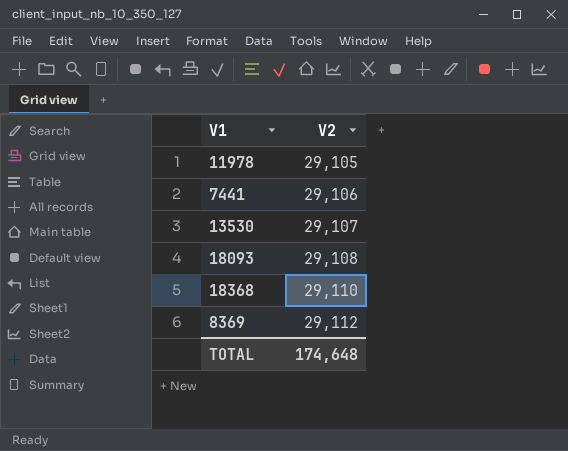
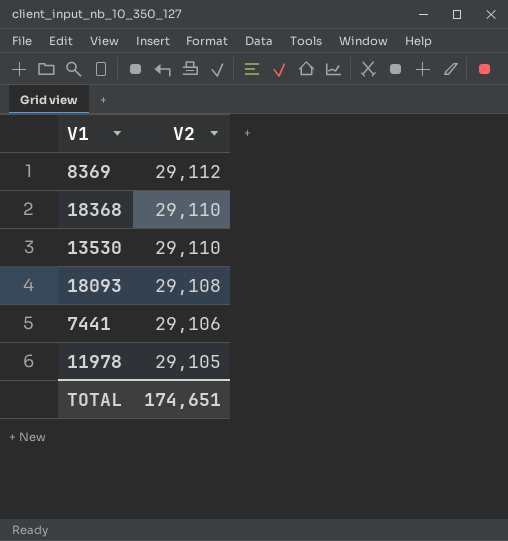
row order: V2 ascending -> V2 descending
13530 | V2: 29,107 -> 29,110
TOTAL | V2: 174,648 -> 174,651

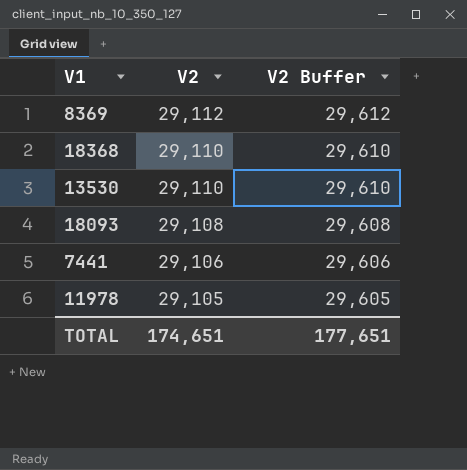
column V2 Buffer | formula: none -> [V2] + 500

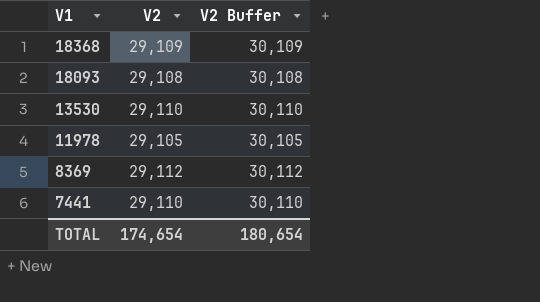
row order: V2 descending -> V1 descending
column V2 Buffer | formula: [V2] + 500 -> [V2] + 1000
18368 | V2: 29,110 -> 29,109
7441 | V2: 29,106 -> 29,110
TOTAL | V2: 174,651 -> 174,654
TOTAL | V2 Buffer: 177,651 -> 180,654

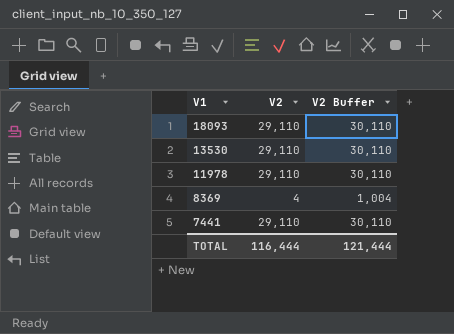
row 18368: 29,109 | 30,109 -> none
18093 | V2: 29,108 -> 29,110
18093 | V2 Buffer: 30,108 -> 30,110
11978 | V2: 29,105 -> 29,110
11978 | V2 Buffer: 30,105 -> 30,110
8369 | V2: 29,112 -> 4
8369 | V2 Buffer: 30,112 -> 1,004
TOTAL | V2: 174,654 -> 116,444
TOTAL | V2 Buffer: 180,654 -> 121,444

